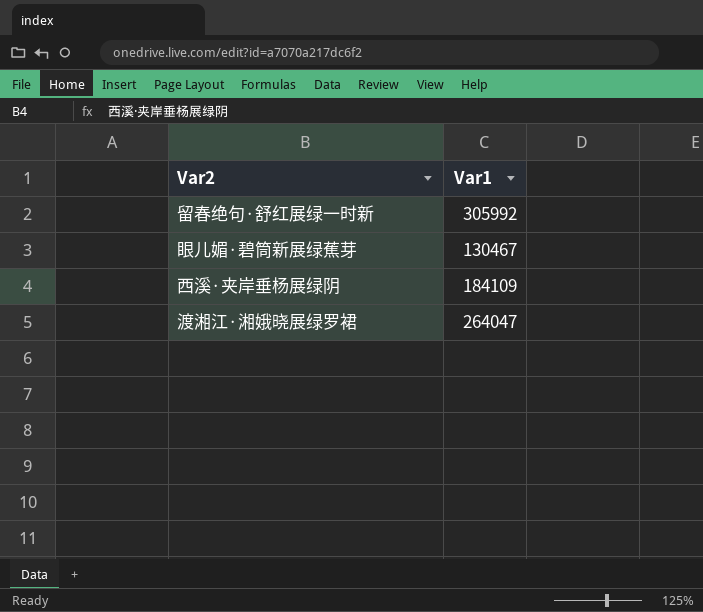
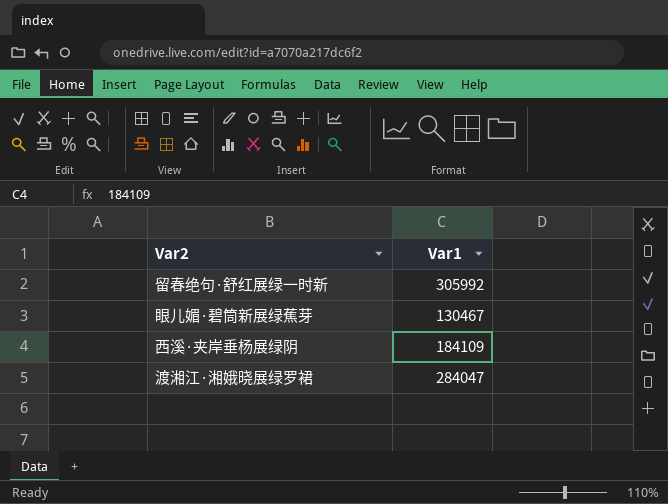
渡湘江·湘娥晓展绿罗裙 | Var1: 264047 -> 284047

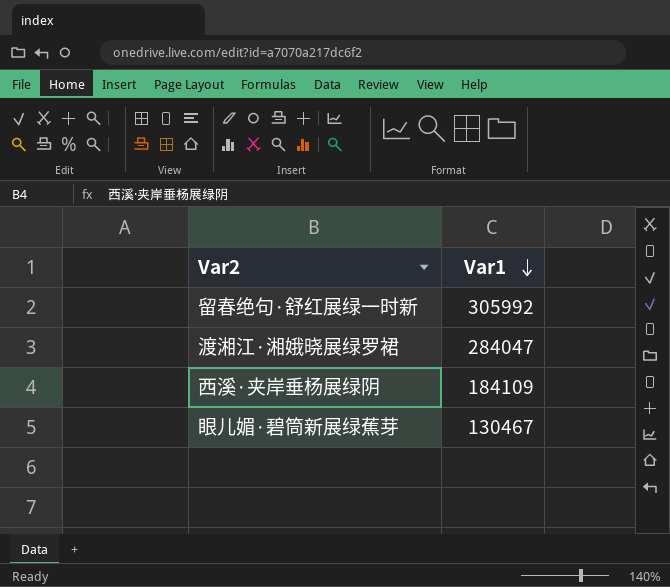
row order: none -> Var1 descending

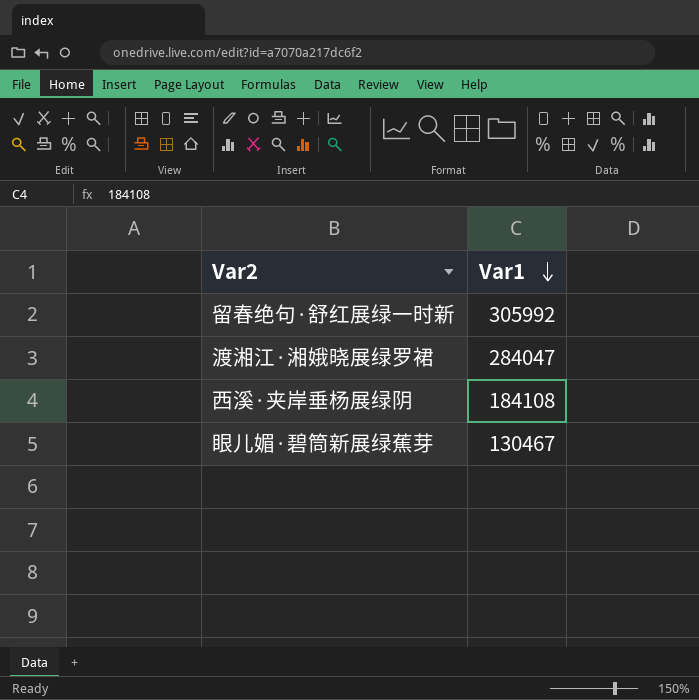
西溪·夹岸垂杨展绿阴 | Var1: 184109 -> 184108

